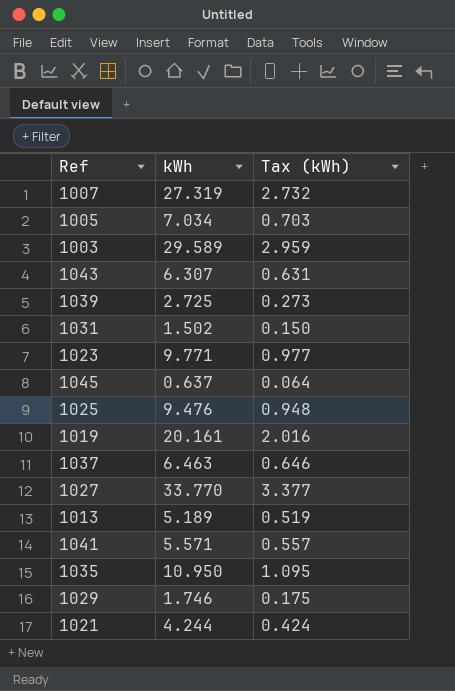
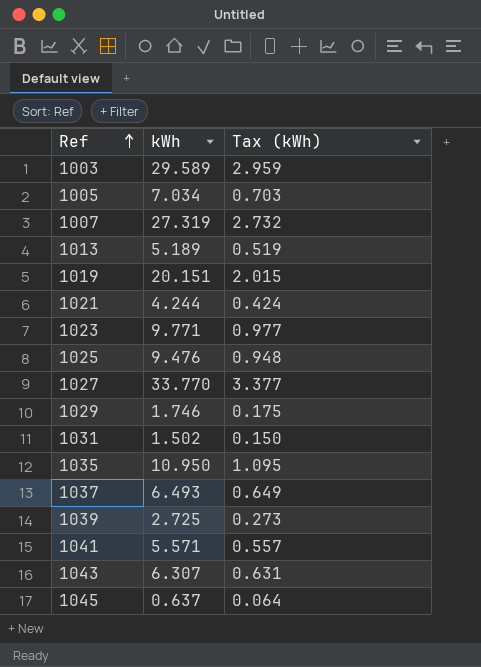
row order: none -> Ref ascending
1019 | kWh: 20.161 -> 20.151
1019 | Tax (kWh): 2.016 -> 2.015
1037 | kWh: 6.463 -> 6.493
1037 | Tax (kWh): 0.646 -> 0.649

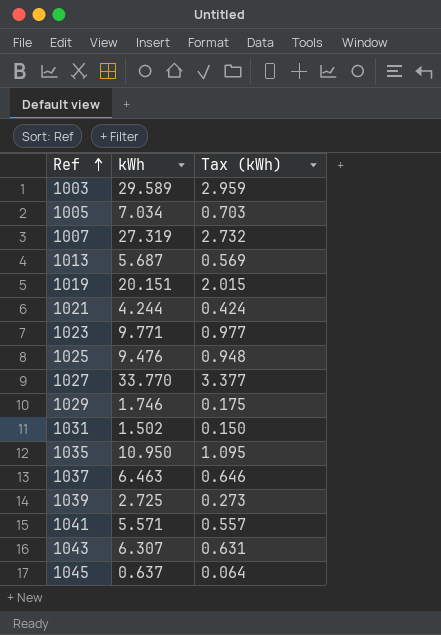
1013 | kWh: 5.189 -> 5.687
1013 | Tax (kWh): 0.519 -> 0.569
1037 | kWh: 6.493 -> 6.463
1037 | Tax (kWh): 0.649 -> 0.646

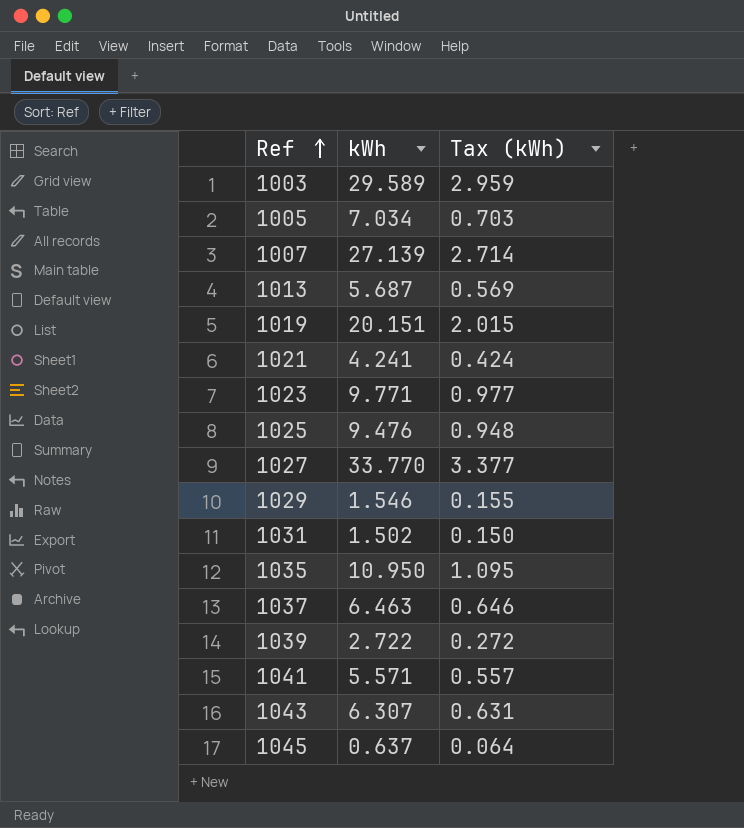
1007 | kWh: 27.319 -> 27.139
1007 | Tax (kWh): 2.732 -> 2.714
1021 | kWh: 4.244 -> 4.241
1029 | kWh: 1.746 -> 1.546
1029 | Tax (kWh): 0.175 -> 0.155
1039 | kWh: 2.725 -> 2.722
1039 | Tax (kWh): 0.273 -> 0.272

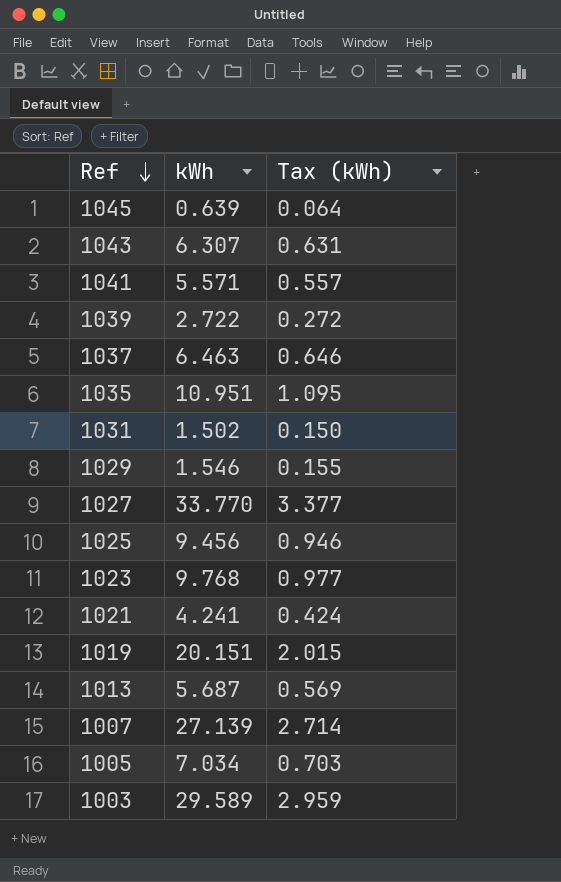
row order: Ref ascending -> Ref descending
1045 | kWh: 0.637 -> 0.639
1035 | kWh: 10.950 -> 10.951
1025 | kWh: 9.476 -> 9.456
1025 | Tax (kWh): 0.948 -> 0.946
1023 | kWh: 9.771 -> 9.768

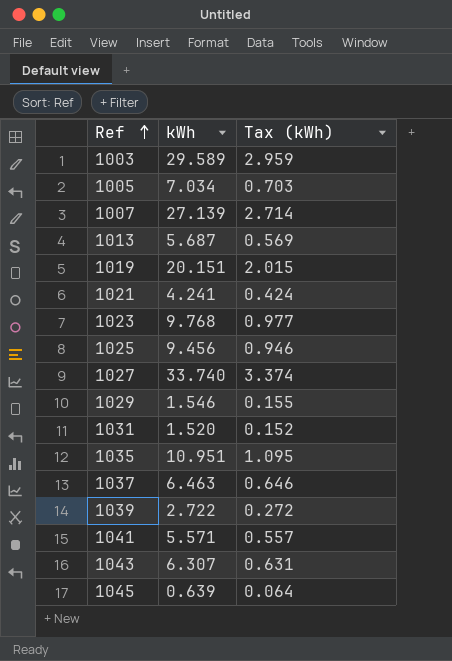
row order: Ref descending -> Ref ascending
1027 | kWh: 33.770 -> 33.740
1027 | Tax (kWh): 3.377 -> 3.374
1031 | kWh: 1.502 -> 1.520
1031 | Tax (kWh): 0.150 -> 0.152

